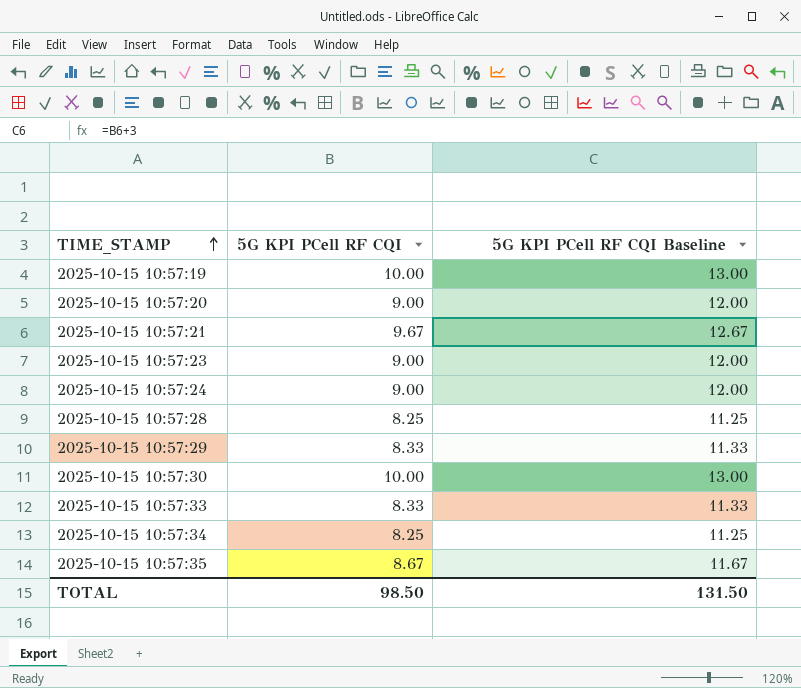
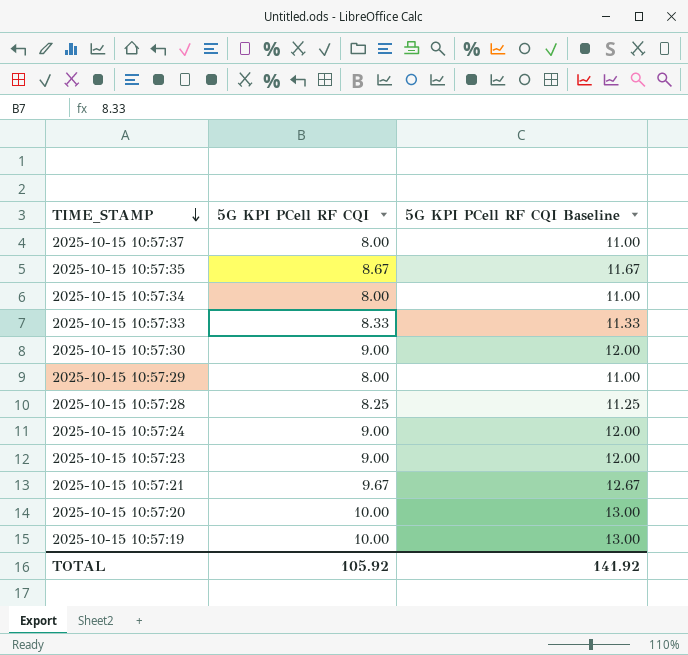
row order: TIME_STAMP ascending -> TIME_STAMP descending
row 2025-10-15 10:57:37: none -> 8.00 | 11.00
2025-10-15 10:57:34 | 5G KPI PCell RF CQI: 8.25 -> 8.00
2025-10-15 10:57:34 | 5G KPI PCell RF CQI Baseline: 11.25 -> 11.00
2025-10-15 10:57:30 | 5G KPI PCell RF CQI: 10.00 -> 9.00
2025-10-15 10:57:30 | 5G KPI PCell RF CQI Baseline: 13.00 -> 12.00
2025-10-15 10:57:29 | 5G KPI PCell RF CQI: 8.33 -> 8.00
2025-10-15 10:57:29 | 5G KPI PCell RF CQI Baseline: 11.33 -> 11.00
2025-10-15 10:57:20 | 5G KPI PCell RF CQI: 9.00 -> 10.00
2025-10-15 10:57:20 | 5G KPI PCell RF CQI Baseline: 12.00 -> 13.00
TOTAL | 5G KPI PCell RF CQI: 98.50 -> 105.92
TOTAL | 5G KPI PCell RF CQI Baseline: 131.50 -> 141.92

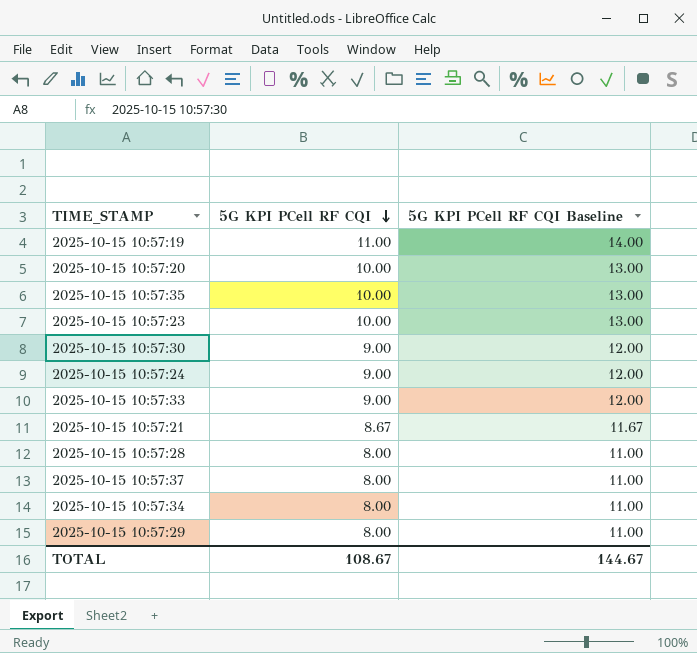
row order: TIME_STAMP descending -> 5G KPI PCell RF CQI descending
2025-10-15 10:57:19 | 5G KPI PCell RF CQI: 10.00 -> 11.00
2025-10-15 10:57:19 | 5G KPI PCell RF CQI Baseline: 13.00 -> 14.00
2025-10-15 10:57:35 | 5G KPI PCell RF CQI: 8.67 -> 10.00
2025-10-15 10:57:35 | 5G KPI PCell RF CQI Baseline: 11.67 -> 13.00
2025-10-15 10:57:23 | 5G KPI PCell RF CQI: 9.00 -> 10.00
2025-10-15 10:57:23 | 5G KPI PCell RF CQI Baseline: 12.00 -> 13.00
2025-10-15 10:57:33 | 5G KPI PCell RF CQI: 8.33 -> 9.00
2025-10-15 10:57:33 | 5G KPI PCell RF CQI Baseline: 11.33 -> 12.00
2025-10-15 10:57:21 | 5G KPI PCell RF CQI: 9.67 -> 8.67
2025-10-15 10:57:21 | 5G KPI PCell RF CQI Baseline: 12.67 -> 11.67
2025-10-15 10:57:28 | 5G KPI PCell RF CQI: 8.25 -> 8.00
2025-10-15 10:57:28 | 5G KPI PCell RF CQI Baseline: 11.25 -> 11.00
TOTAL | 5G KPI PCell RF CQI: 105.92 -> 108.67
TOTAL | 5G KPI PCell RF CQI Baseline: 141.92 -> 144.67

